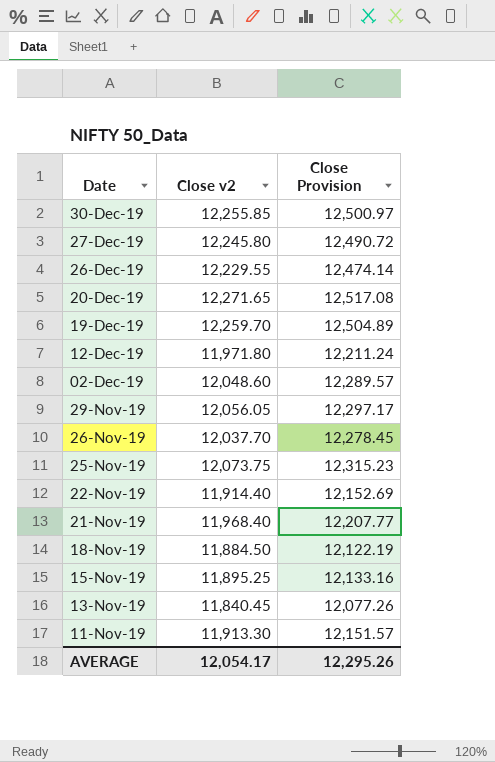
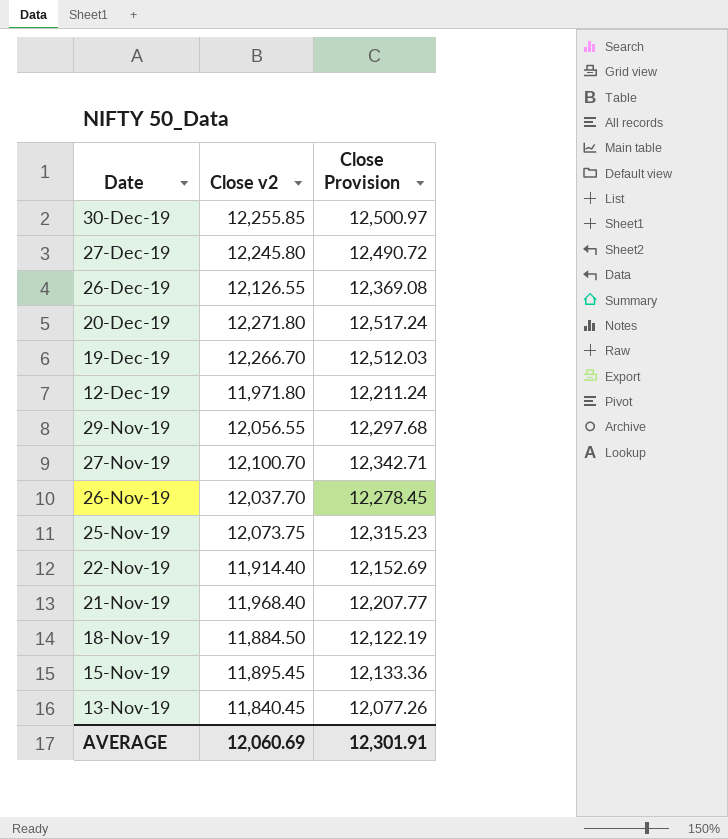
row 02-Dec-19: 12,048.60 | 12,289.57 -> none
row 11-Nov-19: 11,913.30 | 12,151.57 -> none
26-Dec-19 | Close v2: 12,229.55 -> 12,126.55
26-Dec-19 | Close Provision: 12,474.14 -> 12,369.08
20-Dec-19 | Close v2: 12,271.65 -> 12,271.80
20-Dec-19 | Close Provision: 12,517.08 -> 12,517.24
19-Dec-19 | Close v2: 12,259.70 -> 12,266.70
19-Dec-19 | Close Provision: 12,504.89 -> 12,512.03
29-Nov-19 | Close v2: 12,056.05 -> 12,056.55
29-Nov-19 | Close Provision: 12,297.17 -> 12,297.68
row 27-Nov-19: none -> 12,100.70 | 12,342.71
15-Nov-19 | Close v2: 11,895.25 -> 11,895.45
15-Nov-19 | Close Provision: 12,133.16 -> 12,133.36
AVERAGE | Close v2: 12,054.17 -> 12,060.69
AVERAGE | Close Provision: 12,295.26 -> 12,301.91

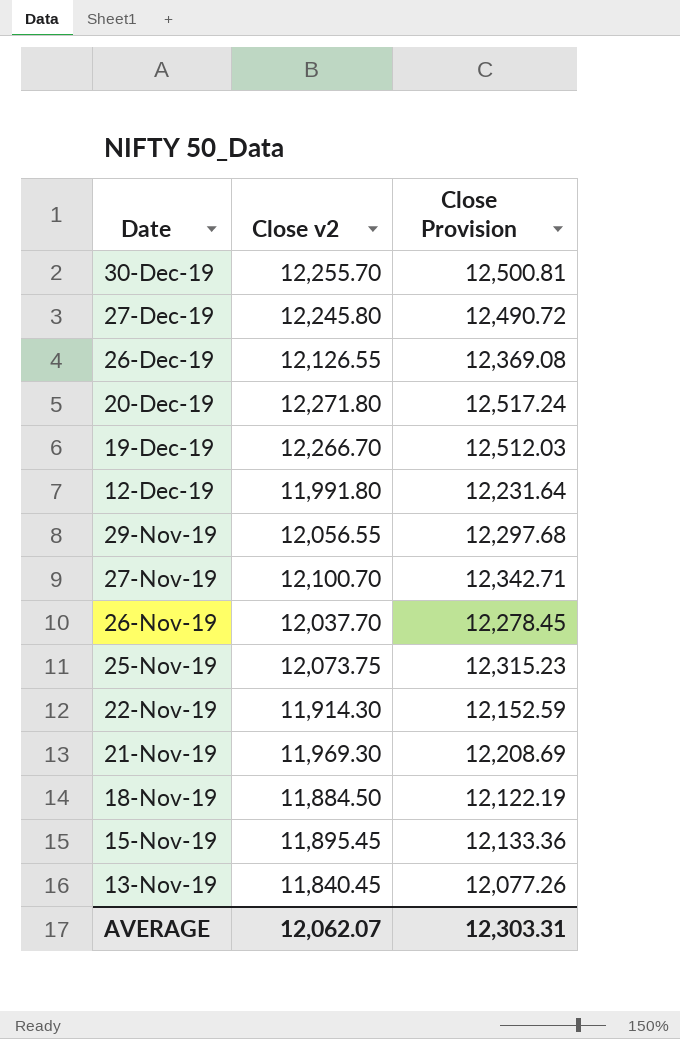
30-Dec-19 | Close v2: 12,255.85 -> 12,255.70
30-Dec-19 | Close Provision: 12,500.97 -> 12,500.81
12-Dec-19 | Close v2: 11,971.80 -> 11,991.80
12-Dec-19 | Close Provision: 12,211.24 -> 12,231.64
22-Nov-19 | Close v2: 11,914.40 -> 11,914.30
22-Nov-19 | Close Provision: 12,152.69 -> 12,152.59
21-Nov-19 | Close v2: 11,968.40 -> 11,969.30
21-Nov-19 | Close Provision: 12,207.77 -> 12,208.69
AVERAGE | Close v2: 12,060.69 -> 12,062.07
AVERAGE | Close Provision: 12,301.91 -> 12,303.31

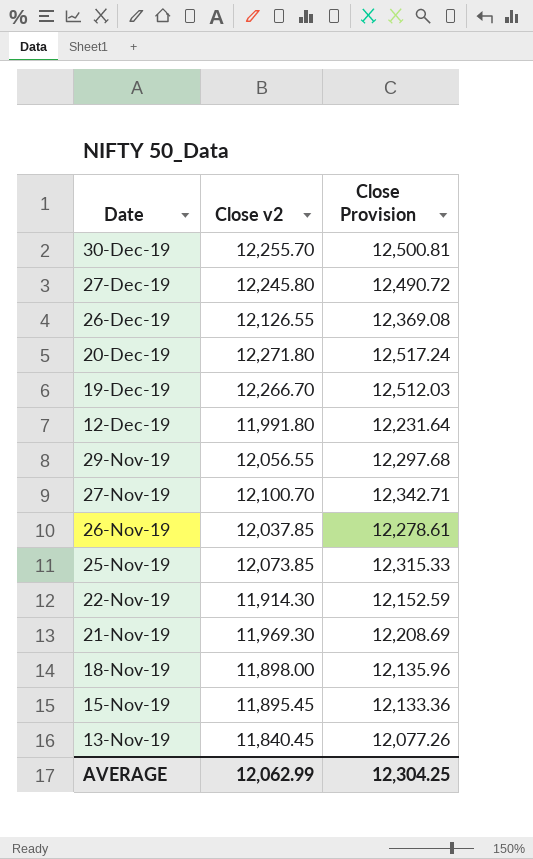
26-Nov-19 | Close v2: 12,037.70 -> 12,037.85
26-Nov-19 | Close Provision: 12,278.45 -> 12,278.61
25-Nov-19 | Close v2: 12,073.75 -> 12,073.85
25-Nov-19 | Close Provision: 12,315.23 -> 12,315.33
18-Nov-19 | Close v2: 11,884.50 -> 11,898.00
18-Nov-19 | Close Provision: 12,122.19 -> 12,135.96
AVERAGE | Close v2: 12,062.07 -> 12,062.99
AVERAGE | Close Provision: 12,303.31 -> 12,304.25

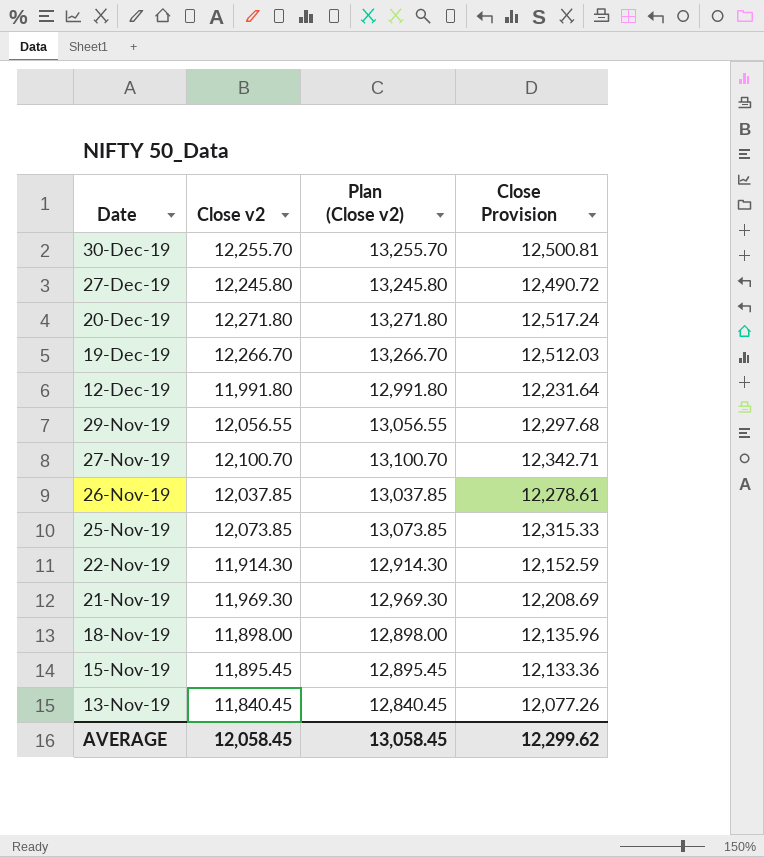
column Plan (Close v2) | formula: none -> [Close v2] + 1000
row 26-Dec-19: 12,126.55 | 12,369.08 -> none
AVERAGE | Close v2: 12,062.99 -> 12,058.45
AVERAGE | Close Provision: 12,304.25 -> 12,299.62

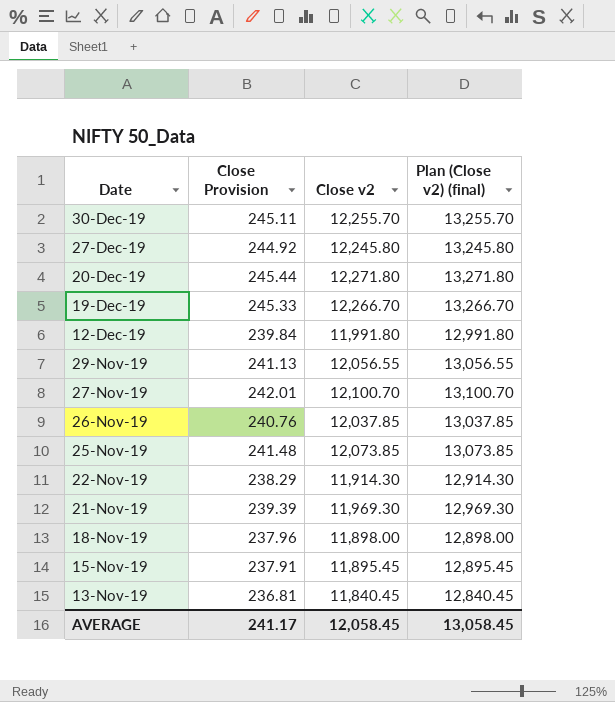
column Close Provision | formula: [Close v2] * 1.02 -> [Close v2] * 0.02
column Close Provision | position: 4 -> 2
column name: Plan (Close v2) -> Plan (Close v2) (final)
AVERAGE | Close Provision: 12,299.62 -> 241.17

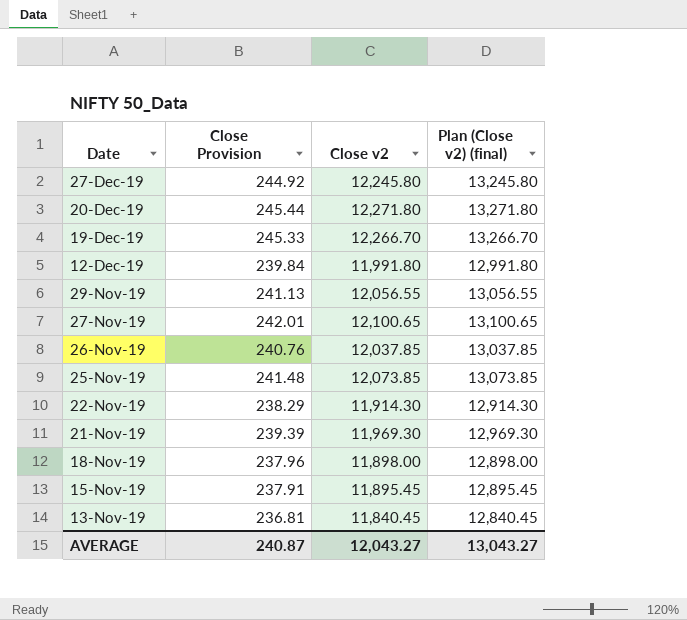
row 30-Dec-19: 245.11 | 12,255.70 | 13,255.70 -> none
27-Nov-19 | Close v2: 12,100.70 -> 12,100.65
27-Nov-19 | Plan (Close v2) (final): 13,100.70 -> 13,100.65
AVERAGE | Close Provision: 241.17 -> 240.87
AVERAGE | Close v2: 12,058.45 -> 12,043.27
AVERAGE | Plan (Close v2) (final): 13,058.45 -> 13,043.27

